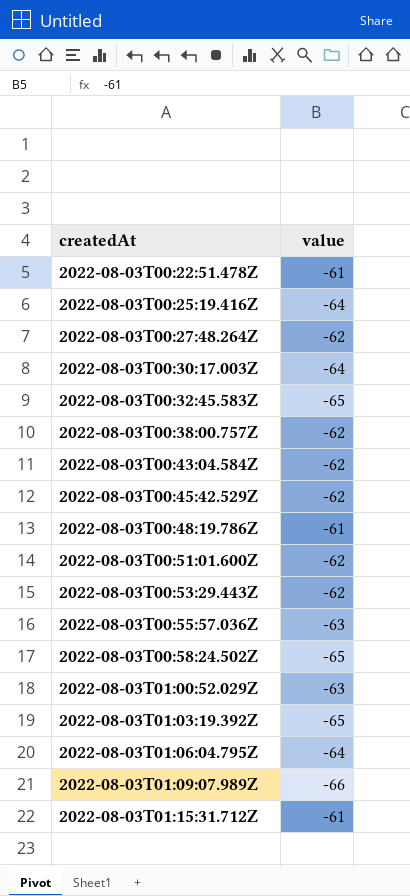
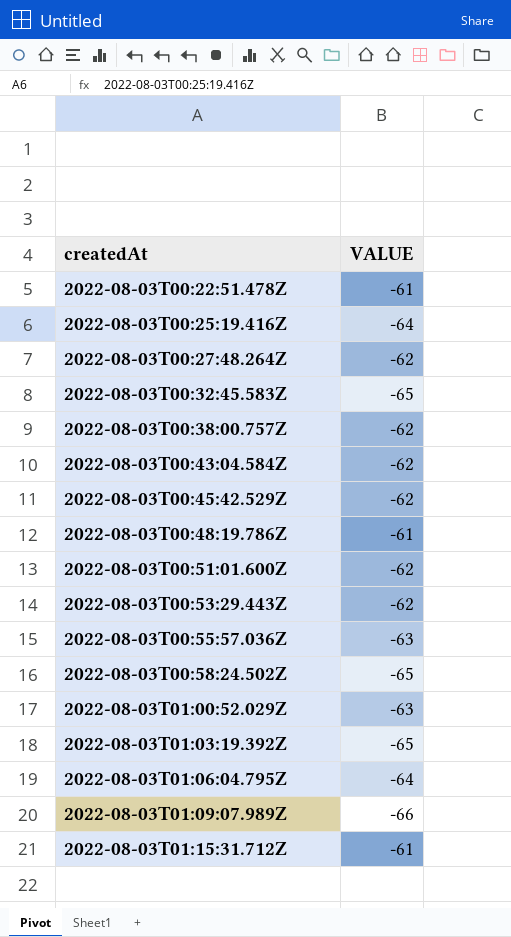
column name: value -> VALUE
row 2022-08-03T00:30:17.003Z: -64 -> none

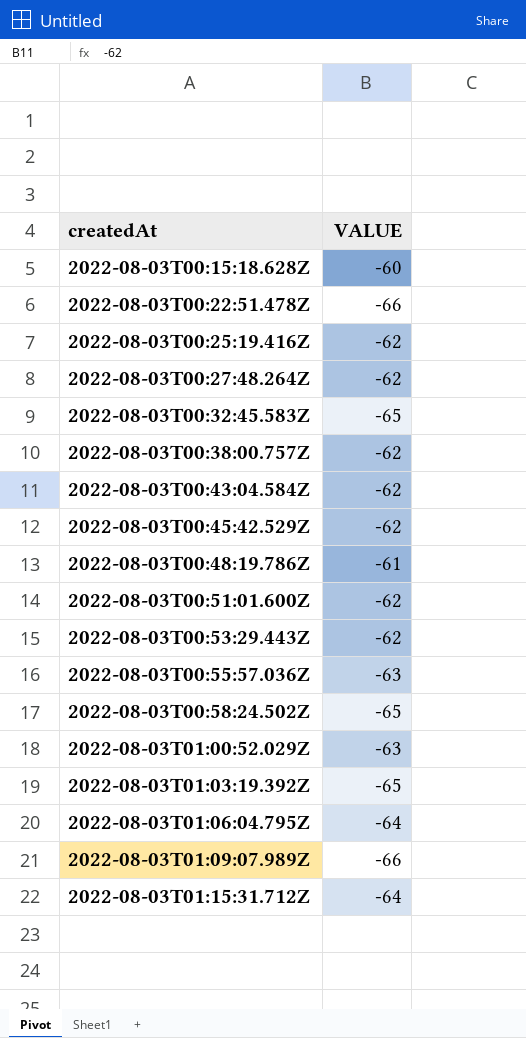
row 2022-08-03T00:15:18.628Z: none -> -60
2022-08-03T00:22:51.478Z | VALUE: -61 -> -66
2022-08-03T00:25:19.416Z | VALUE: -64 -> -62
2022-08-03T01:15:31.712Z | VALUE: -61 -> -64

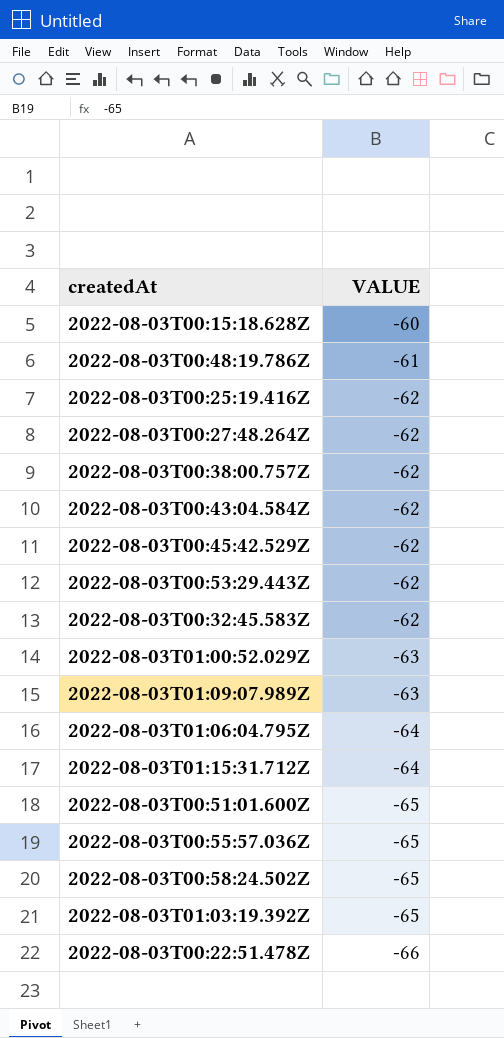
row order: createdAt ascending -> VALUE descending
2022-08-03T00:32:45.583Z | VALUE: -65 -> -62
2022-08-03T01:09:07.989Z | VALUE: -66 -> -63
2022-08-03T00:51:01.600Z | VALUE: -62 -> -65
2022-08-03T00:55:57.036Z | VALUE: -63 -> -65

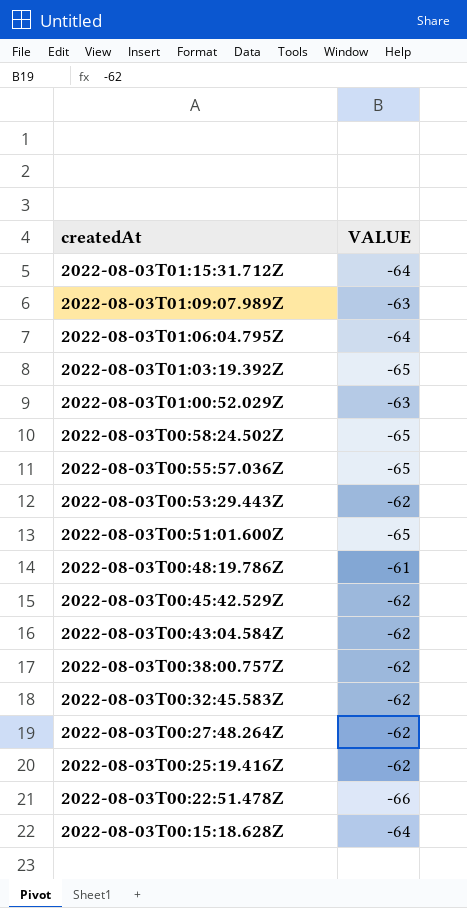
row order: VALUE descending -> createdAt descending
2022-08-03T00:15:18.628Z | VALUE: -60 -> -64

